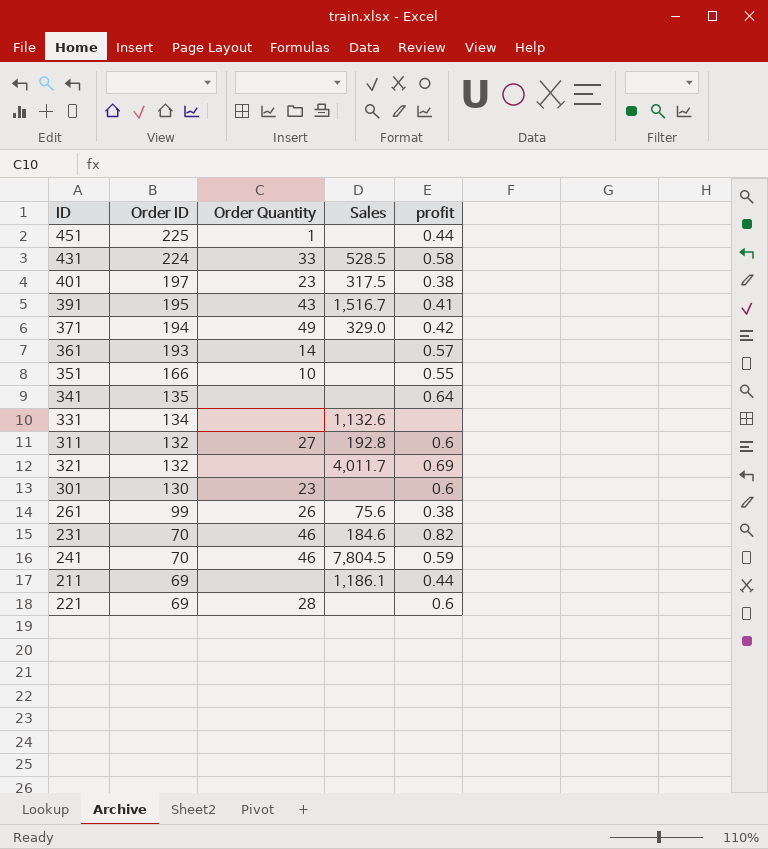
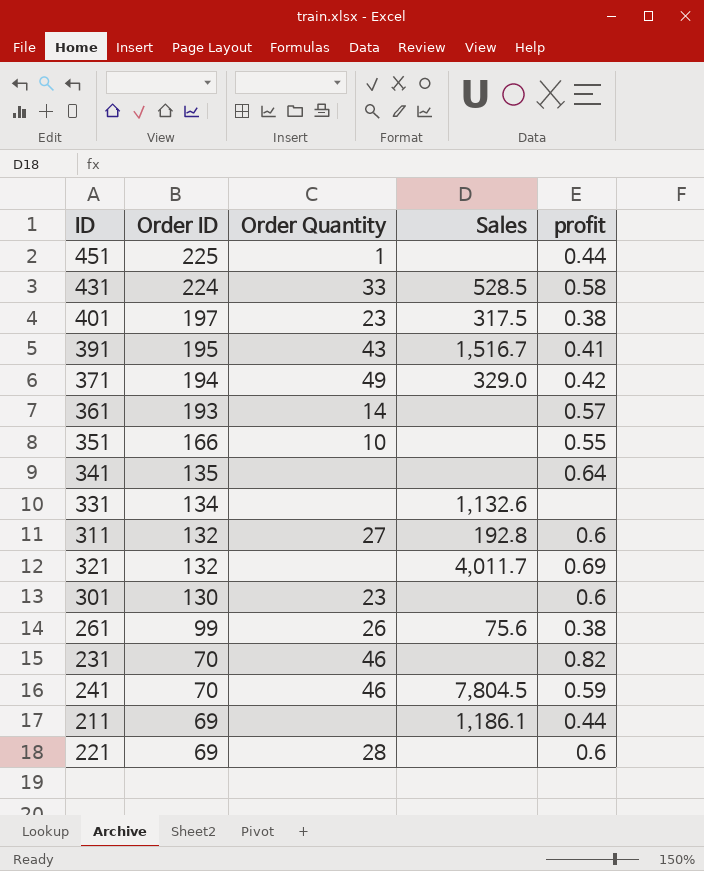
231 | Sales: 184.6 -> none

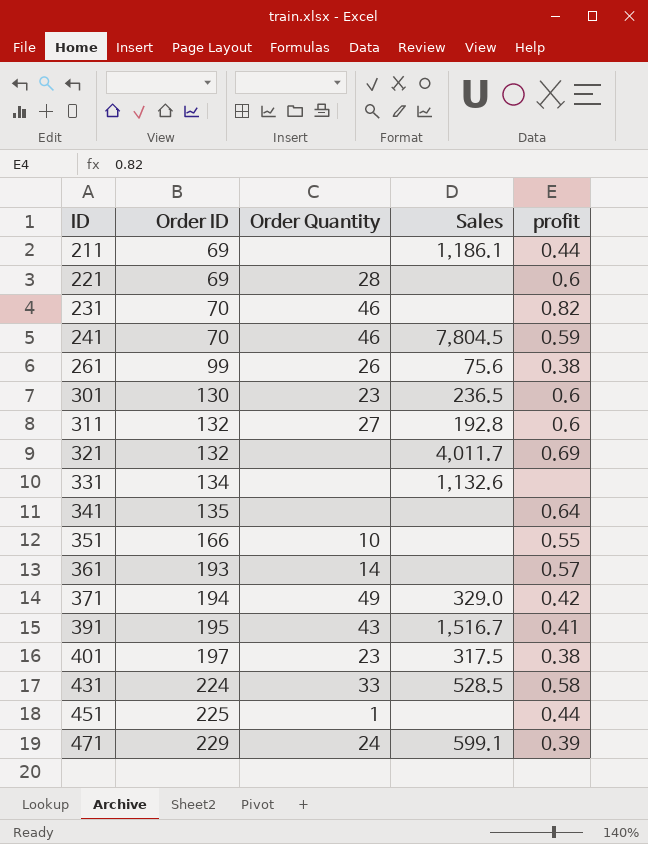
row order: Order ID descending -> ID ascending
301 | Sales: none -> 236.5
row 471: none -> 229 | 24 | 599.1 | 0.39

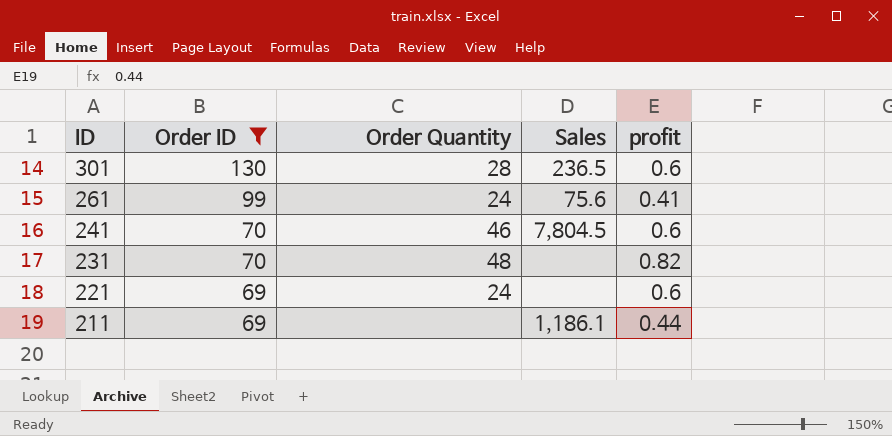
filter: none -> Order ID <= 130
row order: ID ascending -> ID descending
301 | Order Quantity: 23 -> 28
261 | Order Quantity: 26 -> 24
261 | profit: 0.38 -> 0.41
241 | profit: 0.59 -> 0.6
231 | Order Quantity: 46 -> 48
221 | Order Quantity: 28 -> 24

